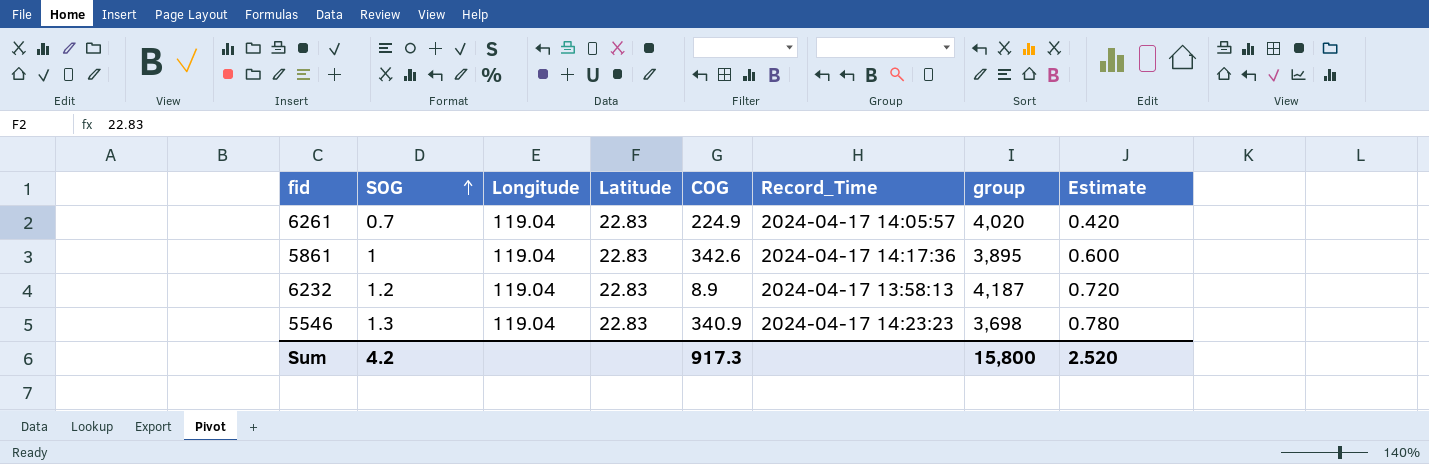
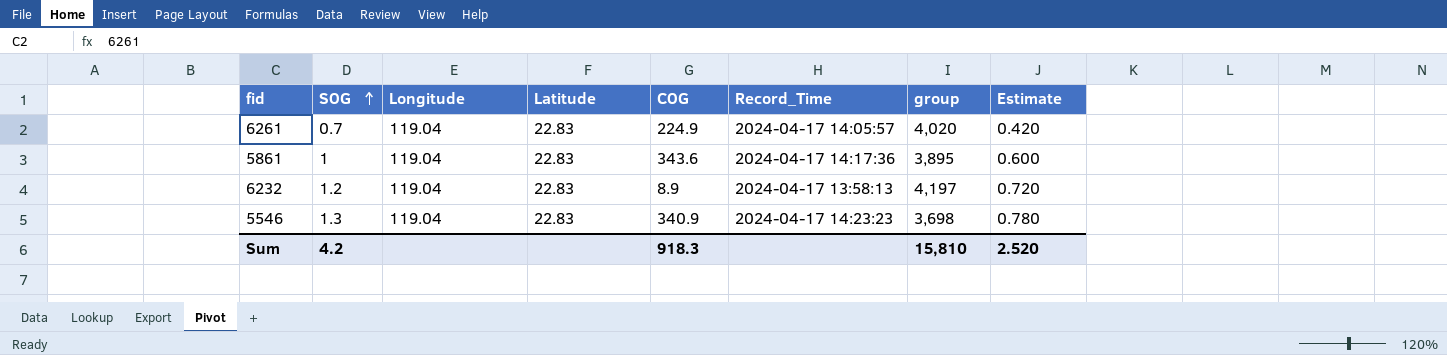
5861 | COG: 342.6 -> 343.6
6232 | group: 4,187 -> 4,197
Sum | COG: 917.3 -> 918.3
Sum | group: 15,800 -> 15,810

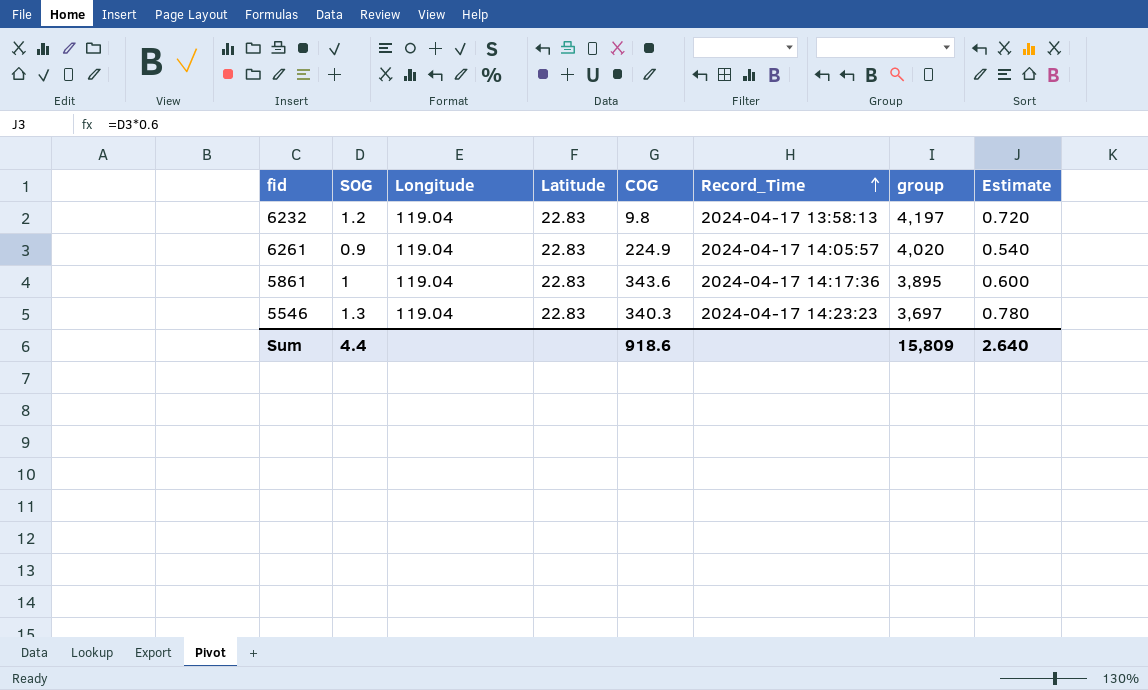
row order: SOG ascending -> Record_Time ascending
6232 | COG: 8.9 -> 9.8
6261 | SOG: 0.7 -> 0.9
6261 | Estimate: 0.420 -> 0.540
5546 | COG: 340.9 -> 340.3
5546 | group: 3,698 -> 3,697
Sum | SOG: 4.2 -> 4.4
Sum | COG: 918.3 -> 918.6
Sum | group: 15,810 -> 15,809
Sum | Estimate: 2.520 -> 2.640

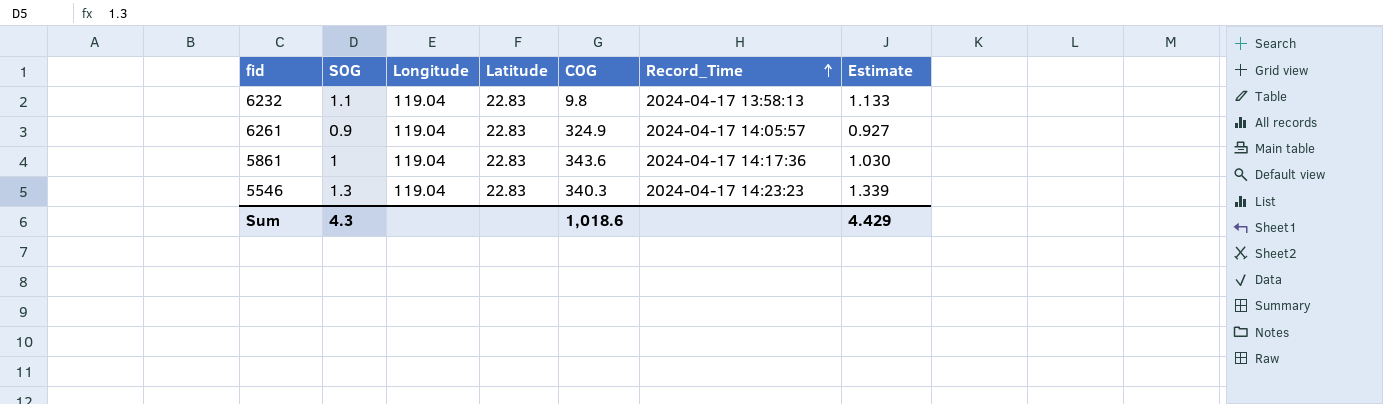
column group | position: 7 -> none
column Estimate | formula: [SOG] * 0.6 -> [SOG] * 1.03
6232 | SOG: 1.2 -> 1.1
6261 | COG: 224.9 -> 324.9
Sum | SOG: 4.4 -> 4.3
Sum | COG: 918.6 -> 1,018.6
Sum | Estimate: 2.640 -> 4.429

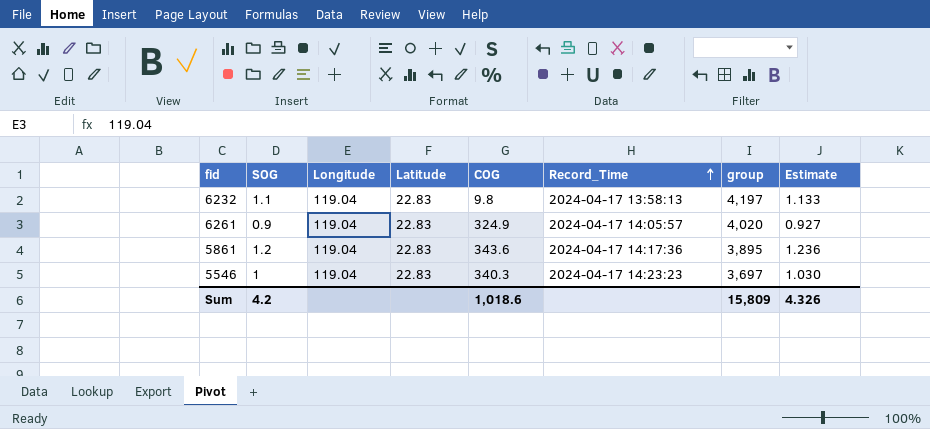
column group | position: none -> 7
5861 | SOG: 1 -> 1.2
5861 | Estimate: 1.030 -> 1.236
5546 | SOG: 1.3 -> 1
5546 | Estimate: 1.339 -> 1.030
Sum | SOG: 4.3 -> 4.2
Sum | Estimate: 4.429 -> 4.326

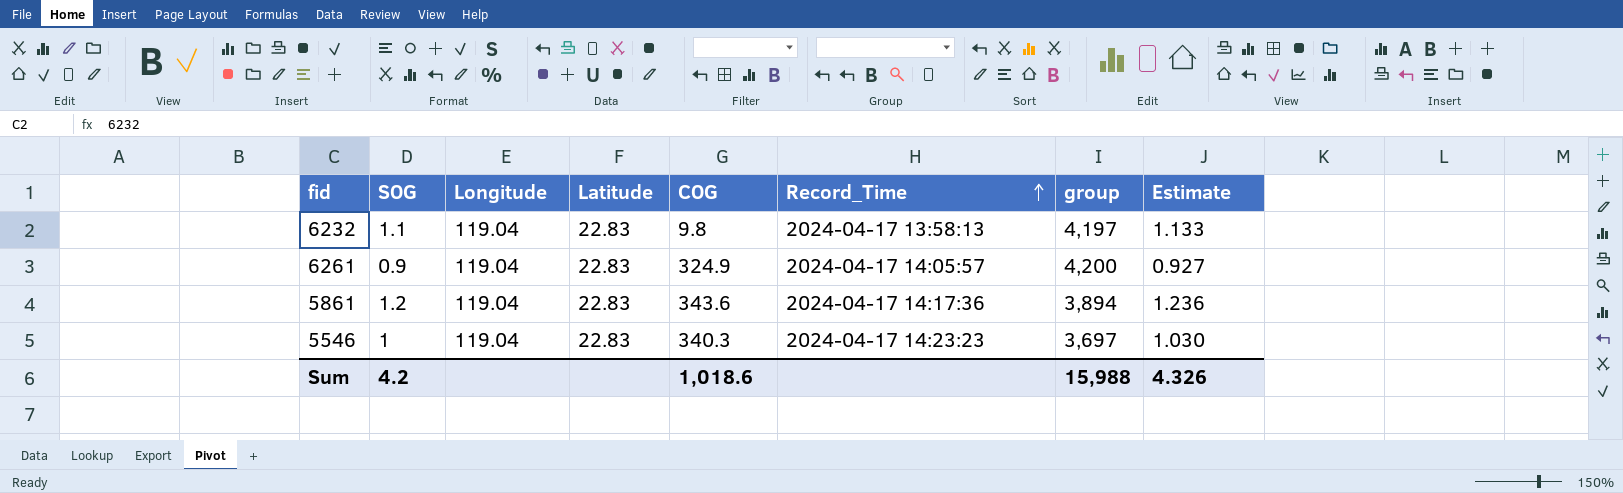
6261 | group: 4,020 -> 4,200
5861 | group: 3,895 -> 3,894
Sum | group: 15,809 -> 15,988

